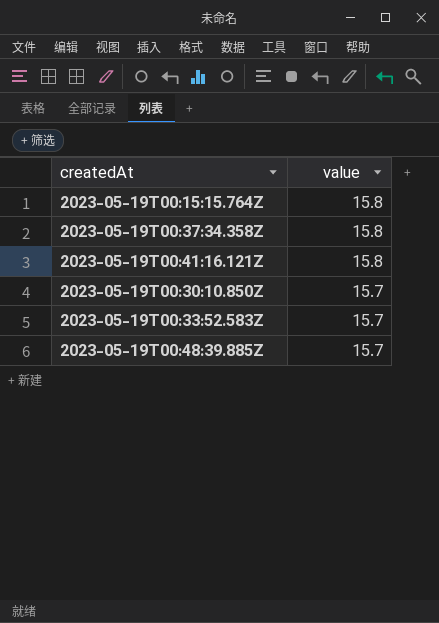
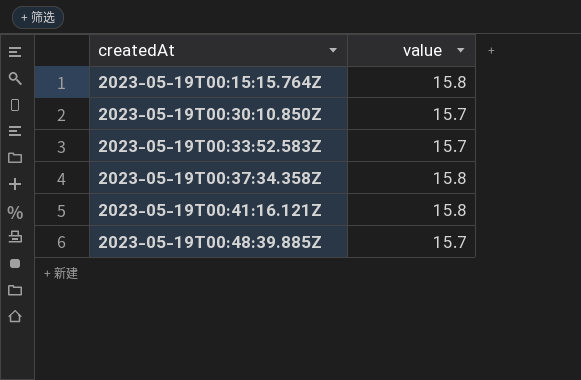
row order: value descending -> createdAt ascending

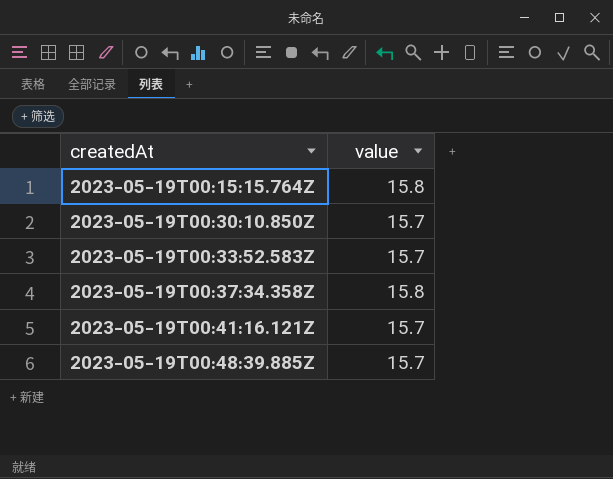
2023-05-19T00:41:16.121Z | value: 15.8 -> 15.7

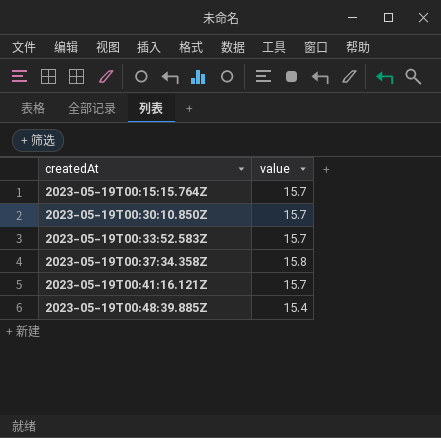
2023-05-19T00:15:15.764Z | value: 15.8 -> 15.7
2023-05-19T00:48:39.885Z | value: 15.7 -> 15.4

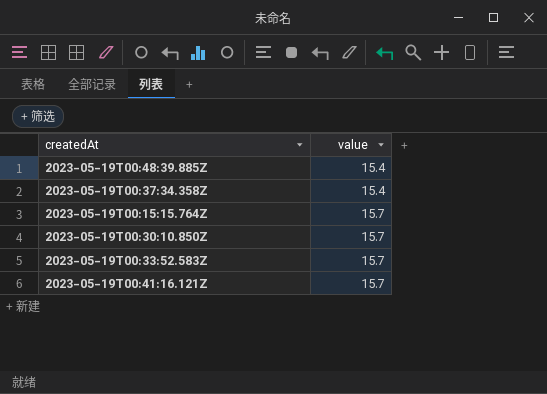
row order: createdAt ascending -> value ascending
2023-05-19T00:37:34.358Z | value: 15.8 -> 15.4

